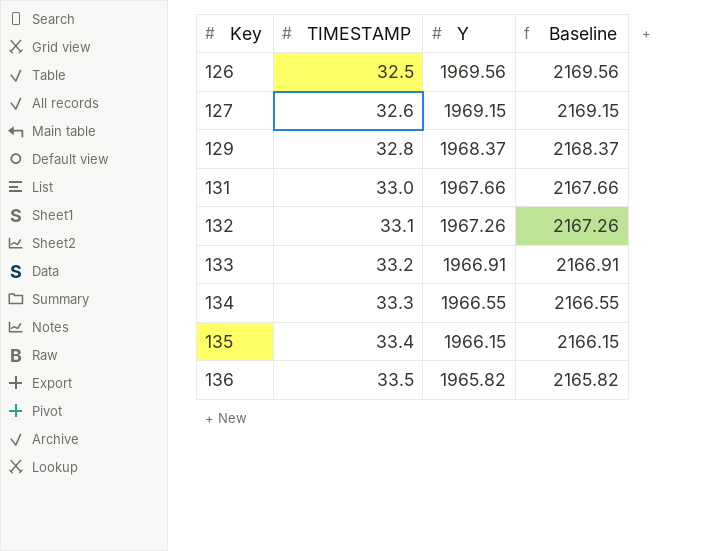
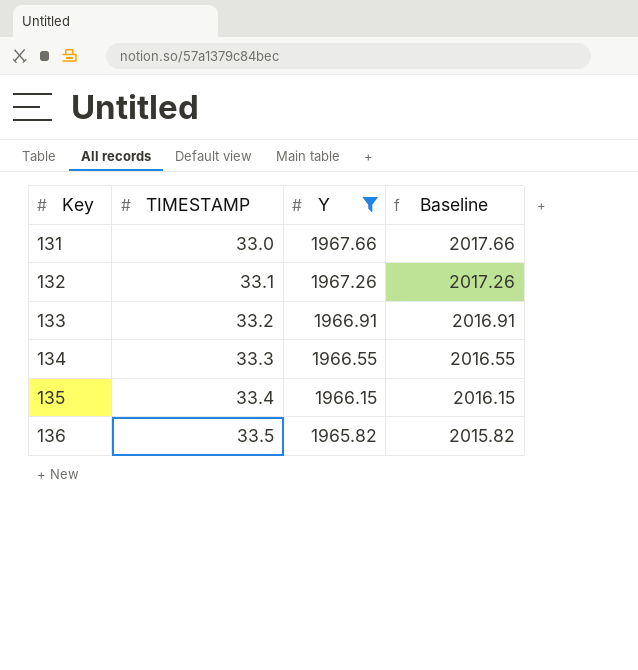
filter: none -> Y <= 1967.66
column Baseline | formula: [Y] + 200 -> [Y] + 50

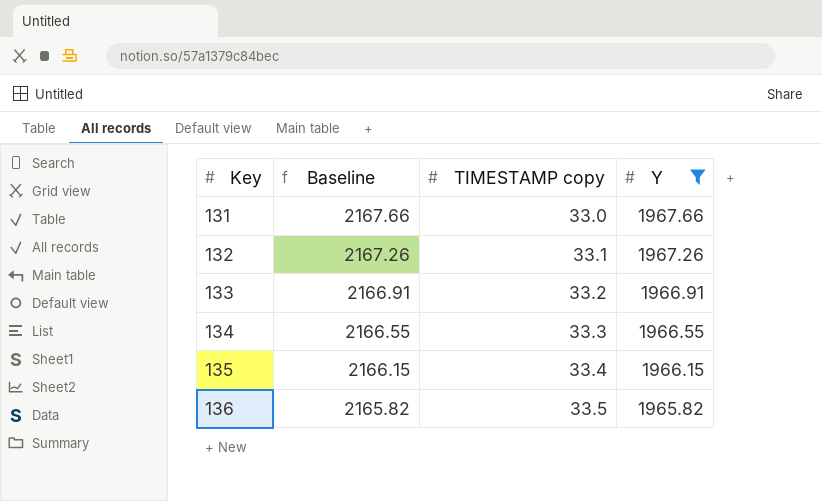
column Baseline | formula: [Y] + 50 -> [Y] + 200
column Baseline | position: 4 -> 2
column name: TIMESTAMP -> TIMESTAMP copy

